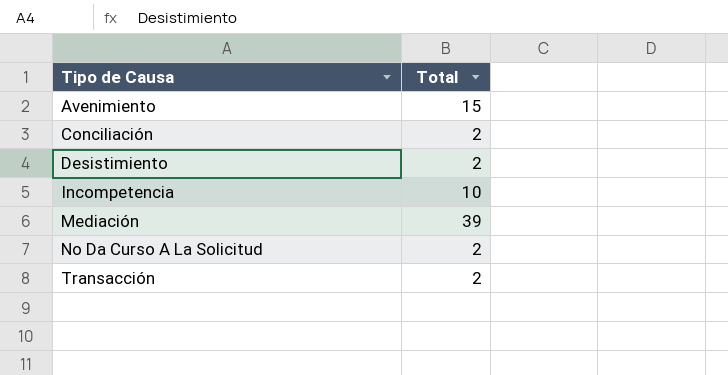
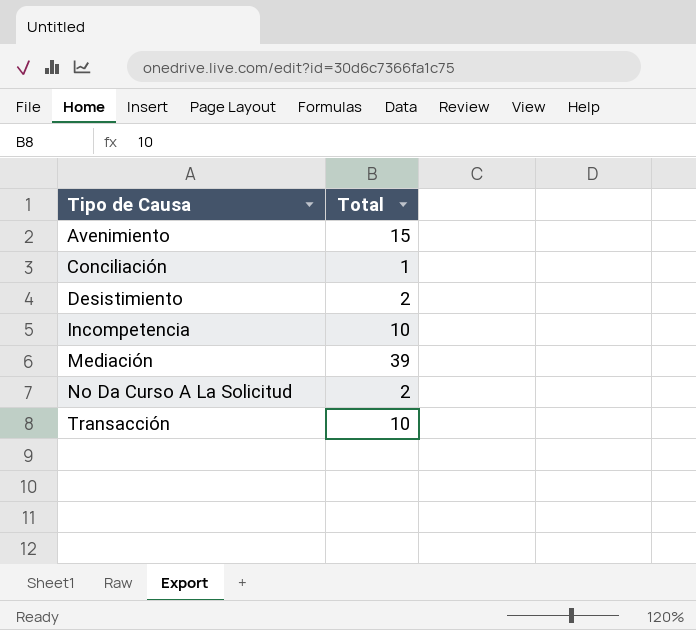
Conciliación | Total: 2 -> 1
Transacción | Total: 2 -> 10

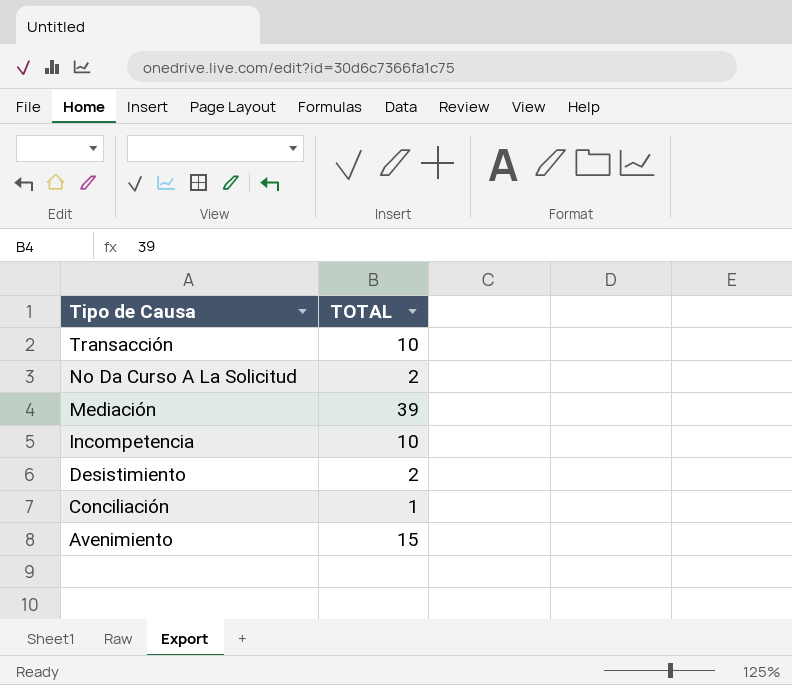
row order: Tipo de Causa ascending -> Tipo de Causa descending
column name: Total -> TOTAL

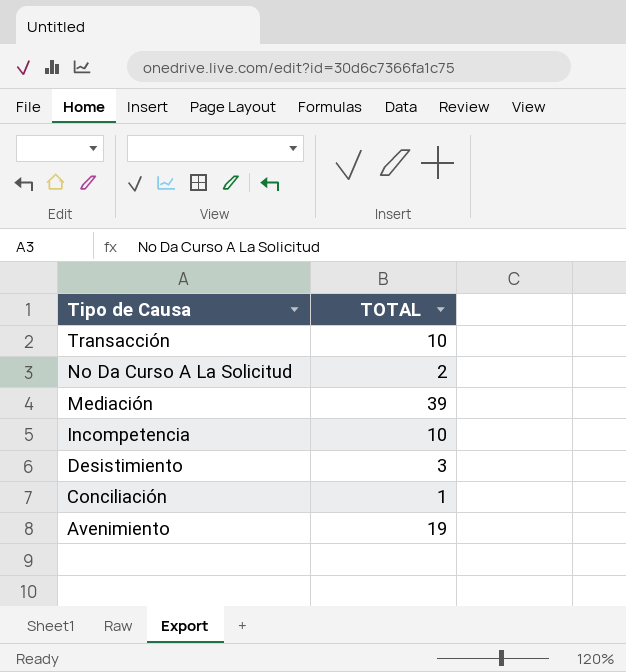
Desistimiento | TOTAL: 2 -> 3
Avenimiento | TOTAL: 15 -> 19

